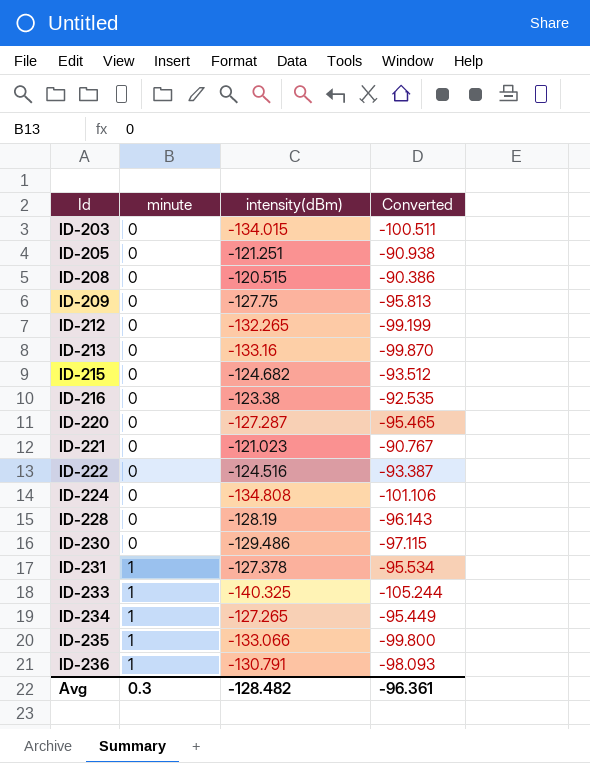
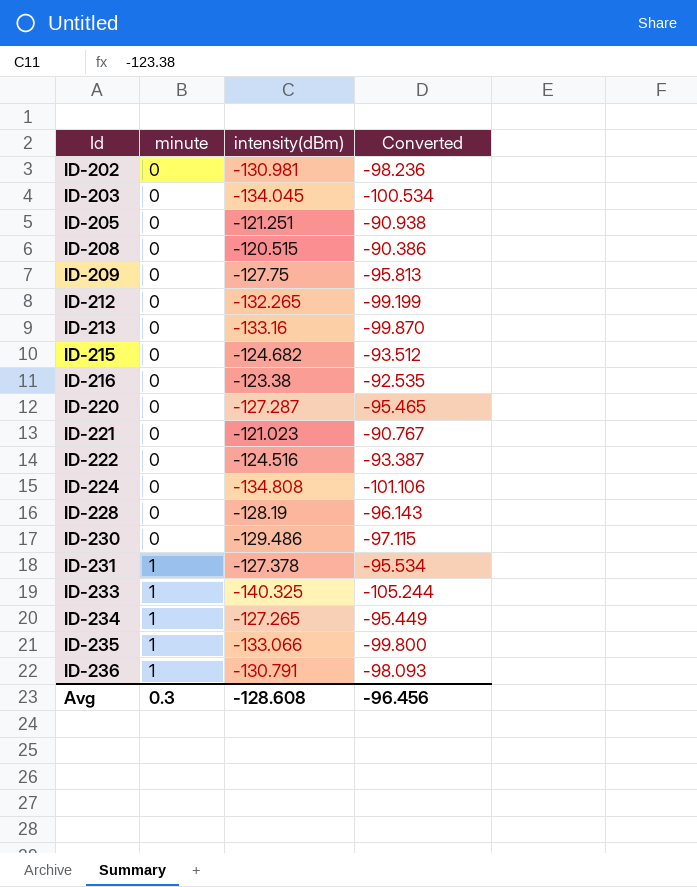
row ID-202: none -> 0 | -130.981 | -98.236
ID-203 | intensity(dBm): -134.015 -> -134.045
ID-203 | Converted: -100.511 -> -100.534
Avg | intensity(dBm): -128.482 -> -128.608
Avg | Converted: -96.361 -> -96.456

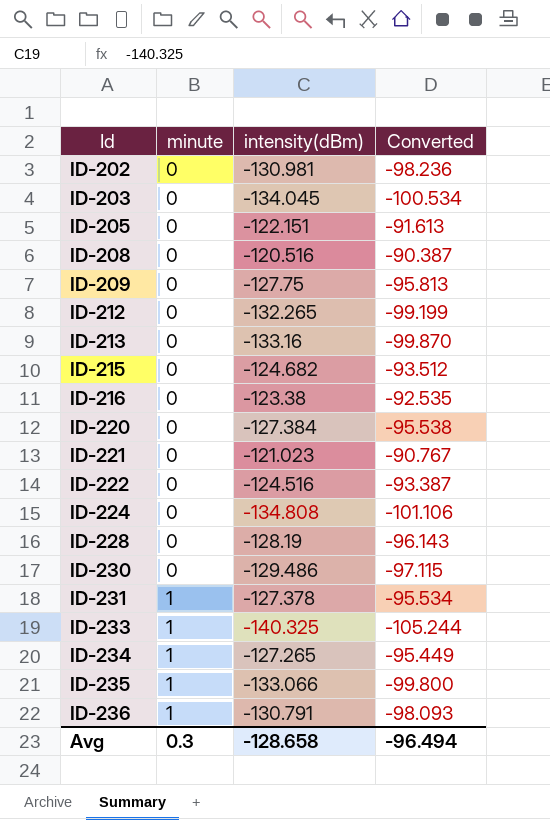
ID-205 | intensity(dBm): -121.251 -> -122.151
ID-205 | Converted: -90.938 -> -91.613
ID-208 | intensity(dBm): -120.515 -> -120.516
ID-208 | Converted: -90.386 -> -90.387
ID-220 | intensity(dBm): -127.287 -> -127.384
ID-220 | Converted: -95.465 -> -95.538
Avg | intensity(dBm): -128.608 -> -128.658
Avg | Converted: -96.456 -> -96.494

